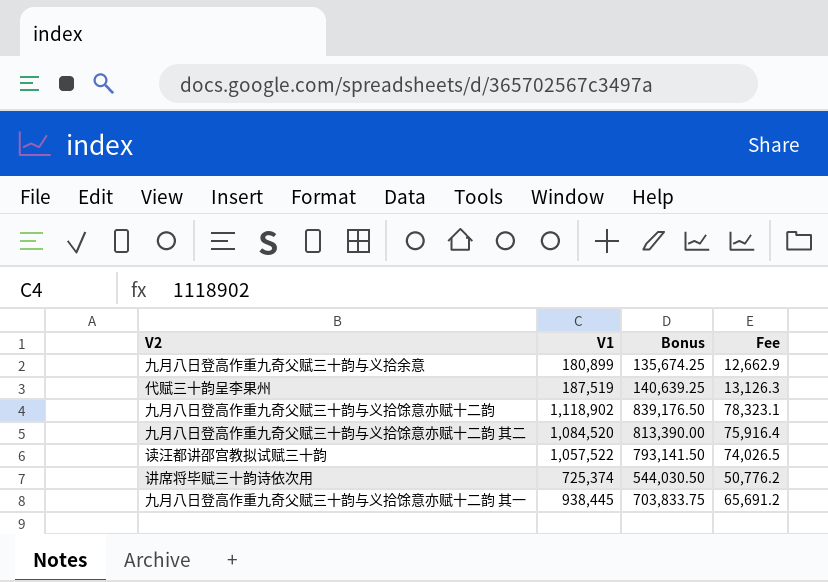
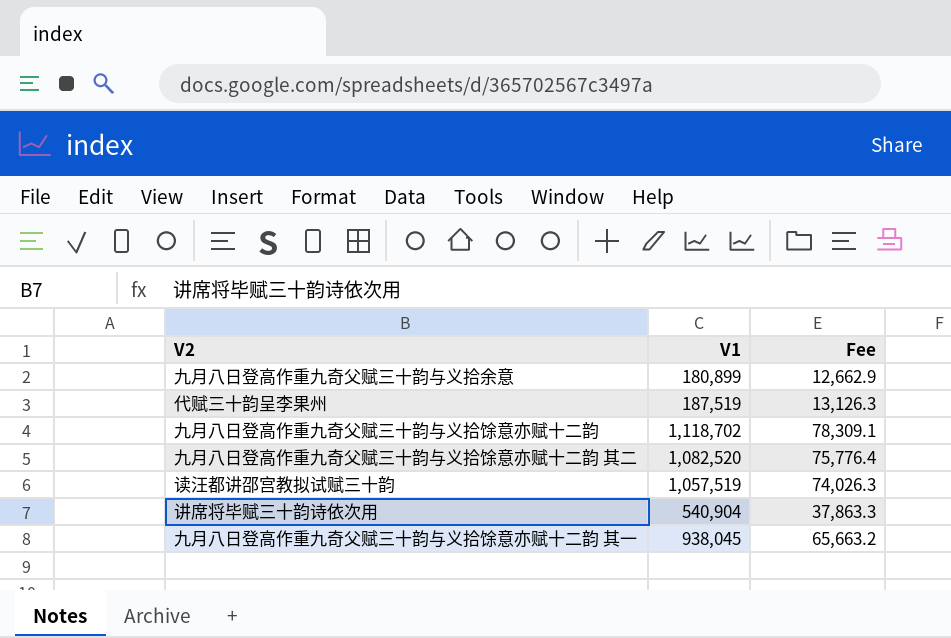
column Bonus | formula: [V1] * 0.75 -> none
九月八日登高作重九奇父赋三十韵与义拾馀意亦赋十二韵 | V1: 1,118,902 -> 1,118,702
九月八日登高作重九奇父赋三十韵与义拾馀意亦赋十二韵 | Fee: 78,323.1 -> 78,309.1
九月八日登高作重九奇父赋三十韵与义拾馀意亦赋十二韵 其二 | V1: 1,084,520 -> 1,082,520
九月八日登高作重九奇父赋三十韵与义拾馀意亦赋十二韵 其二 | Fee: 75,916.4 -> 75,776.4
读汪都讲邵宫教拟试赋三十韵 | V1: 1,057,522 -> 1,057,519
读汪都讲邵宫教拟试赋三十韵 | Fee: 74,026.5 -> 74,026.3
讲席将毕赋三十韵诗依次用 | V1: 725,374 -> 540,904
讲席将毕赋三十韵诗依次用 | Fee: 50,776.2 -> 37,863.3
九月八日登高作重九奇父赋三十韵与义拾馀意亦赋十二韵 其一 | V1: 938,445 -> 938,045
九月八日登高作重九奇父赋三十韵与义拾馀意亦赋十二韵 其一 | Fee: 65,691.2 -> 65,663.2

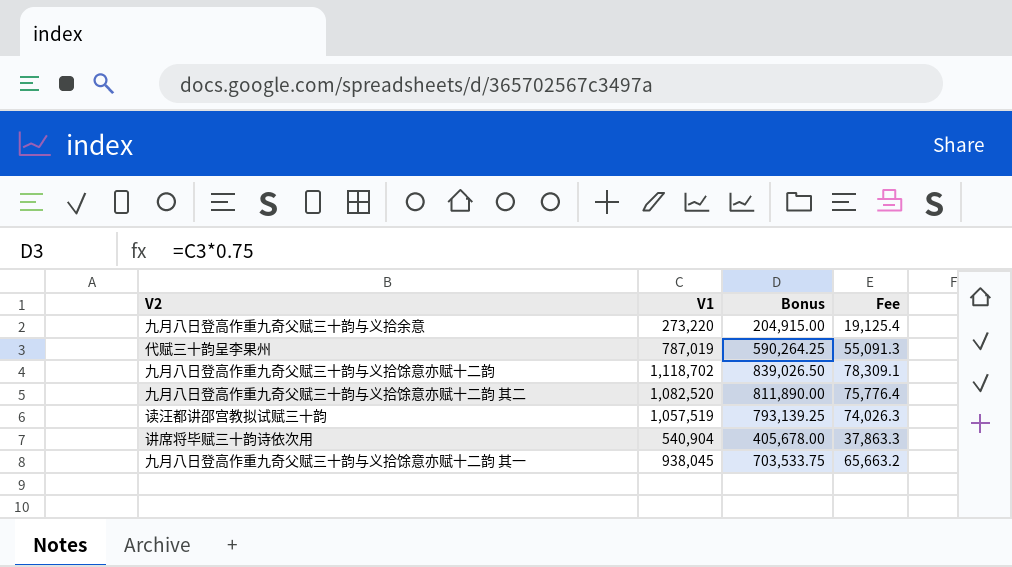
column Bonus | formula: none -> [V1] * 0.75
九月八日登高作重九奇父赋三十韵与义拾余意 | V1: 180,899 -> 273,220
九月八日登高作重九奇父赋三十韵与义拾余意 | Fee: 12,662.9 -> 19,125.4
代赋三十韵呈李果州 | V1: 187,519 -> 787,019
代赋三十韵呈李果州 | Fee: 13,126.3 -> 55,091.3

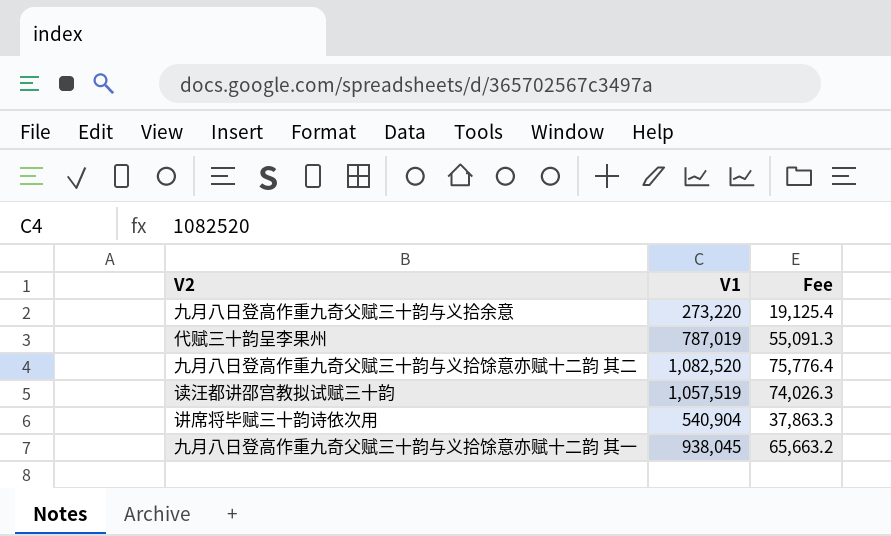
column Bonus | formula: [V1] * 0.75 -> none
row 九月八日登高作重九奇父赋三十韵与义拾馀意亦赋十二韵: 1,118,702 | 839,026.50 | 78,309.1 -> none

